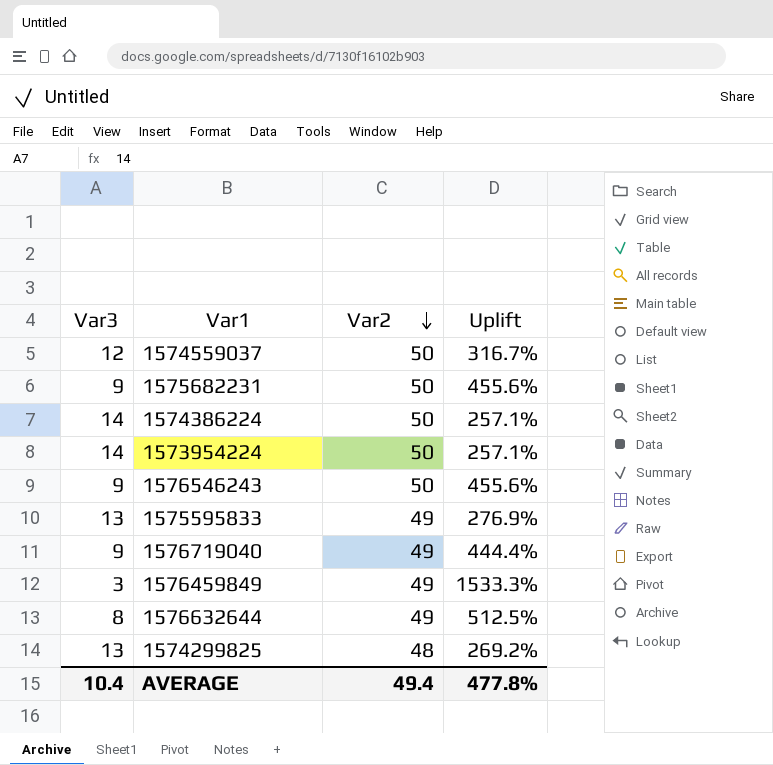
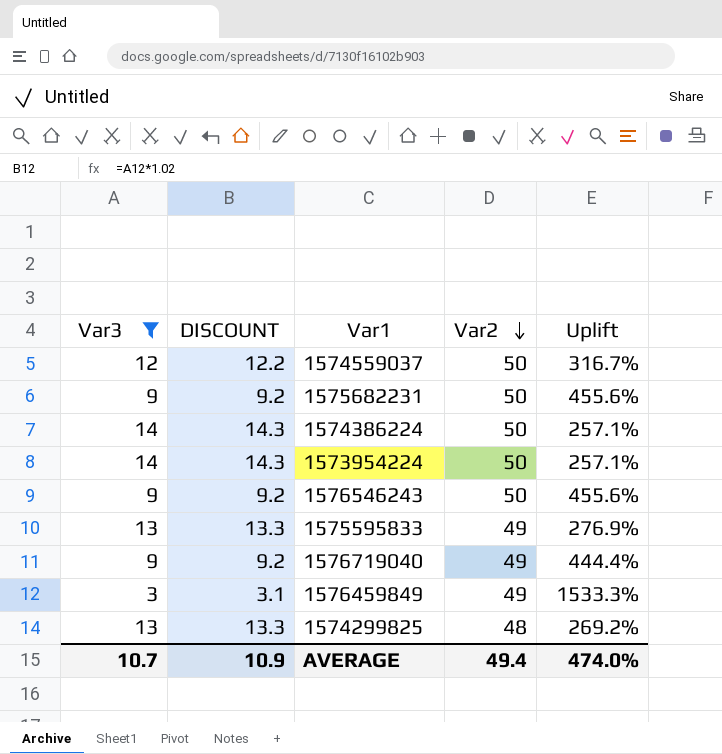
filter: none -> Var3 != 8
column DISCOUNT | formula: none -> [Var3] * 1.02
AVERAGE | Var3: 10.4 -> 10.7
AVERAGE | Uplift: 477.8% -> 474.0%

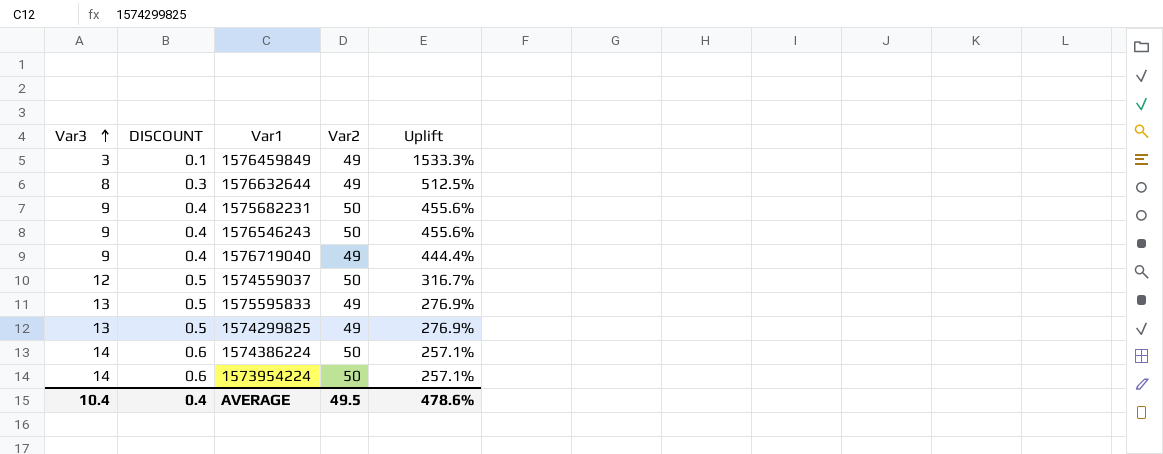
filter: Var3 != 8 -> none
row order: Var2 descending -> Var3 ascending
column DISCOUNT | formula: [Var3] * 1.02 -> [Var3] * 0.04
1574299825 | Var2: 48 -> 49
1574299825 | Uplift: 269.2% -> 276.9%
AVERAGE | Var3: 10.7 -> 10.4
AVERAGE | DISCOUNT: 10.9 -> 0.4
AVERAGE | Var2: 49.4 -> 49.5
AVERAGE | Uplift: 474.0% -> 478.6%

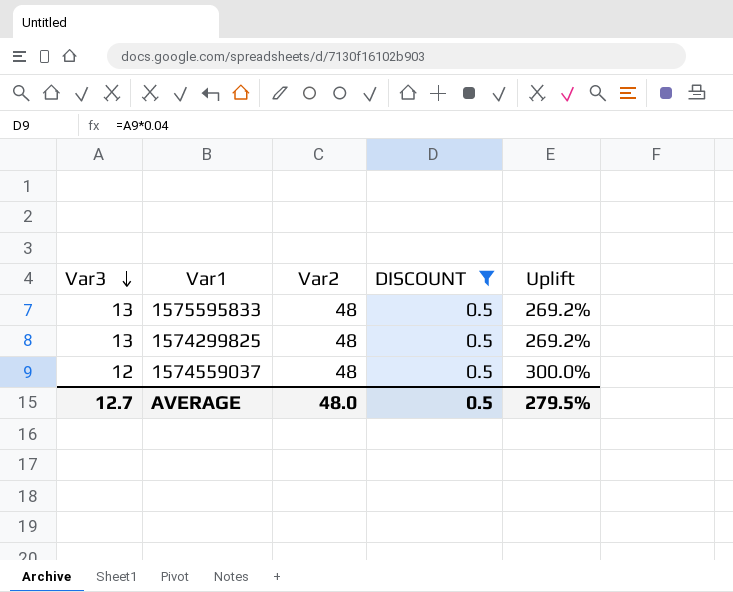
filter: none -> DISCOUNT = 0.5
row order: Var3 ascending -> Var3 descending
column DISCOUNT | position: 2 -> 4
1575595833 | Var2: 49 -> 48
1575595833 | Uplift: 276.9% -> 269.2%
1574299825 | Var2: 49 -> 48
1574299825 | Uplift: 276.9% -> 269.2%
1574559037 | Var2: 50 -> 48
1574559037 | Uplift: 316.7% -> 300.0%
AVERAGE | Var3: 10.4 -> 12.7
AVERAGE | Var2: 49.5 -> 48.0
AVERAGE | DISCOUNT: 0.4 -> 0.5
AVERAGE | Uplift: 478.6% -> 279.5%

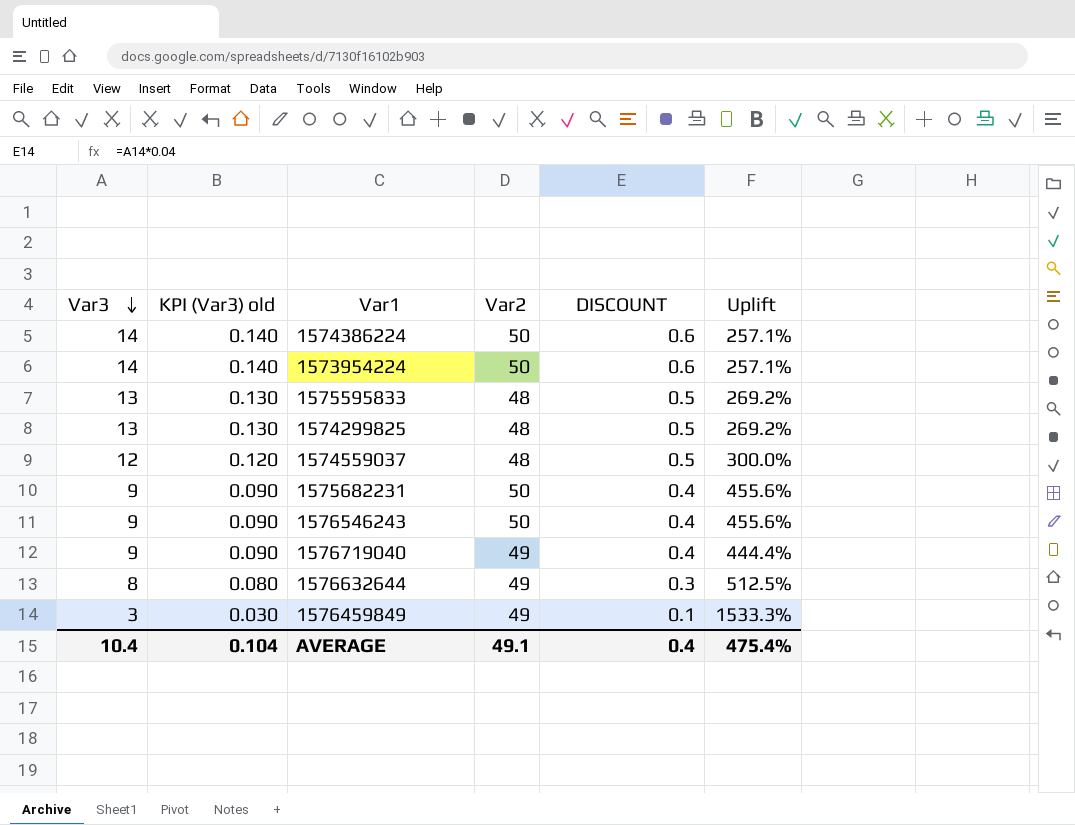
filter: DISCOUNT = 0.5 -> none
column KPI (Var3) old | formula: none -> [Var3] * 0.01
AVERAGE | Var3: 12.7 -> 10.4
AVERAGE | Var2: 48.0 -> 49.1
AVERAGE | DISCOUNT: 0.5 -> 0.4
AVERAGE | Uplift: 279.5% -> 475.4%

